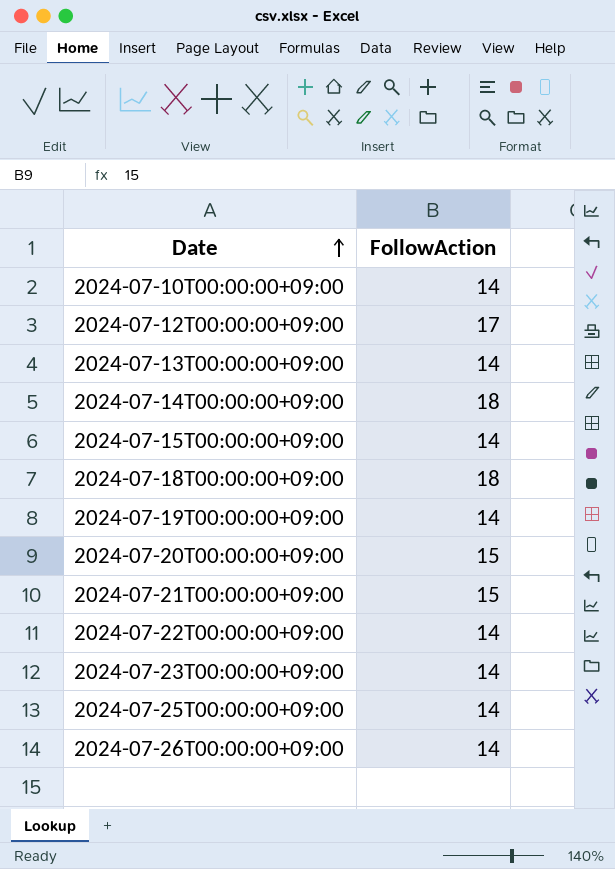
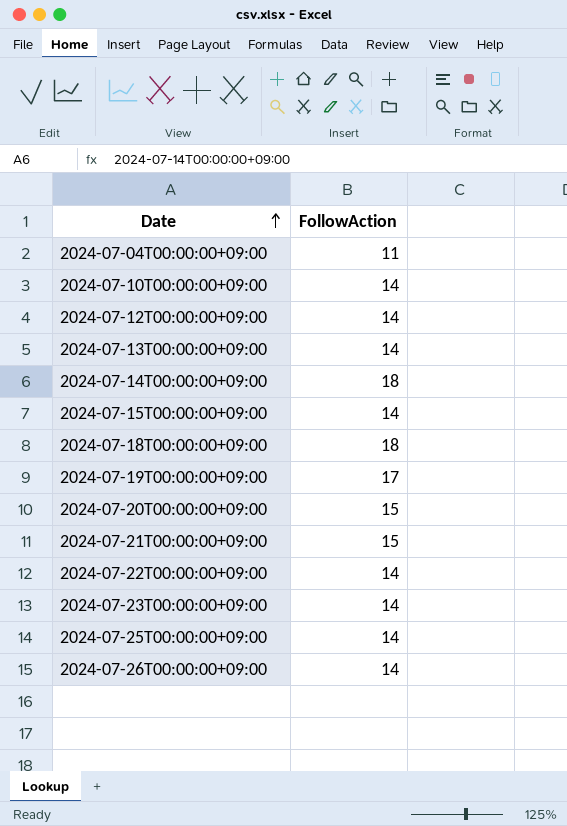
row 2024-07-04T00:00:00+09:00: none -> 11
2024-07-12T00:00:00+09:00 | FollowAction: 17 -> 14
2024-07-19T00:00:00+09:00 | FollowAction: 14 -> 17

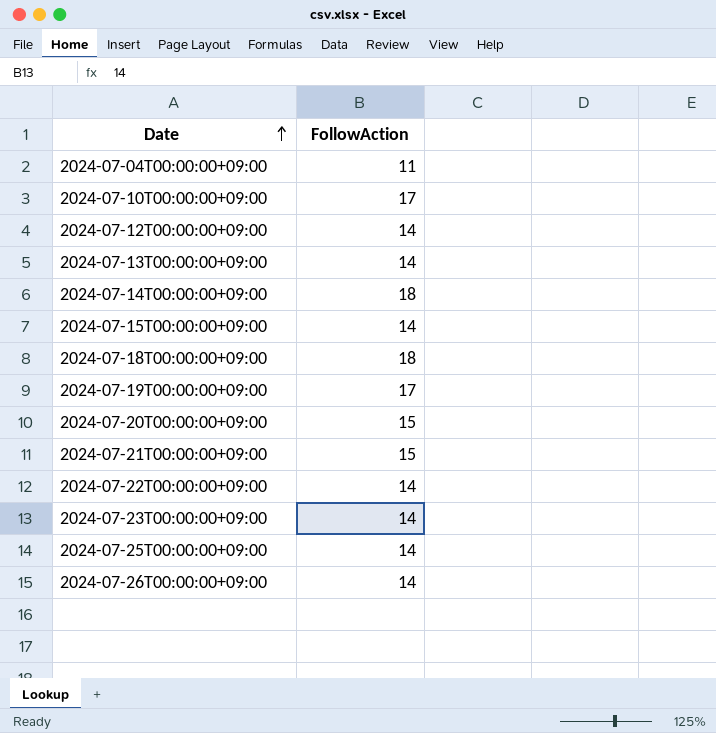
2024-07-10T00:00:00+09:00 | FollowAction: 14 -> 17

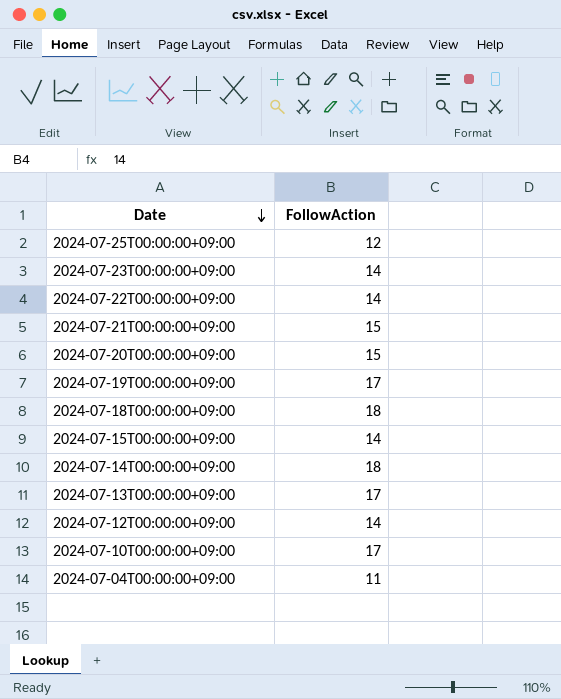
row order: Date ascending -> Date descending
row 2024-07-26T00:00:00+09:00: 14 -> none
2024-07-25T00:00:00+09:00 | FollowAction: 14 -> 12
2024-07-13T00:00:00+09:00 | FollowAction: 14 -> 17

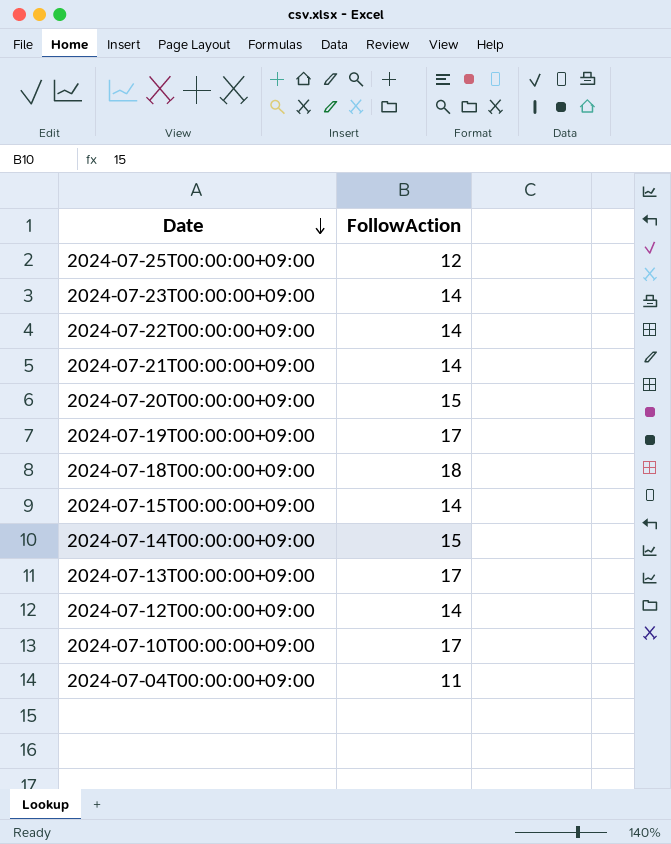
2024-07-21T00:00:00+09:00 | FollowAction: 15 -> 14
2024-07-14T00:00:00+09:00 | FollowAction: 18 -> 15

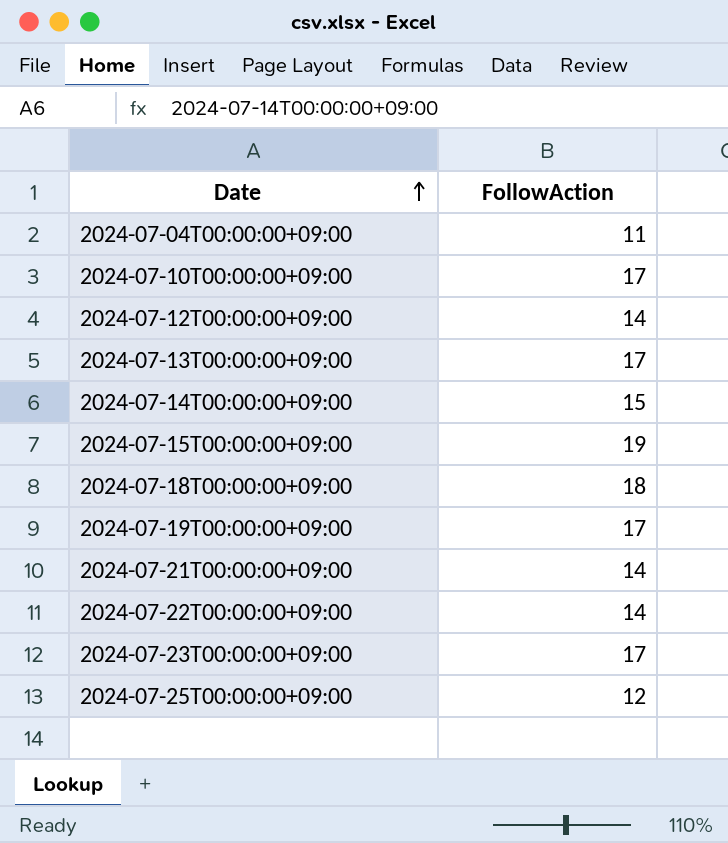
row order: Date descending -> Date ascending
row 2024-07-20T00:00:00+09:00: 15 -> none
2024-07-15T00:00:00+09:00 | FollowAction: 14 -> 19
2024-07-23T00:00:00+09:00 | FollowAction: 14 -> 17

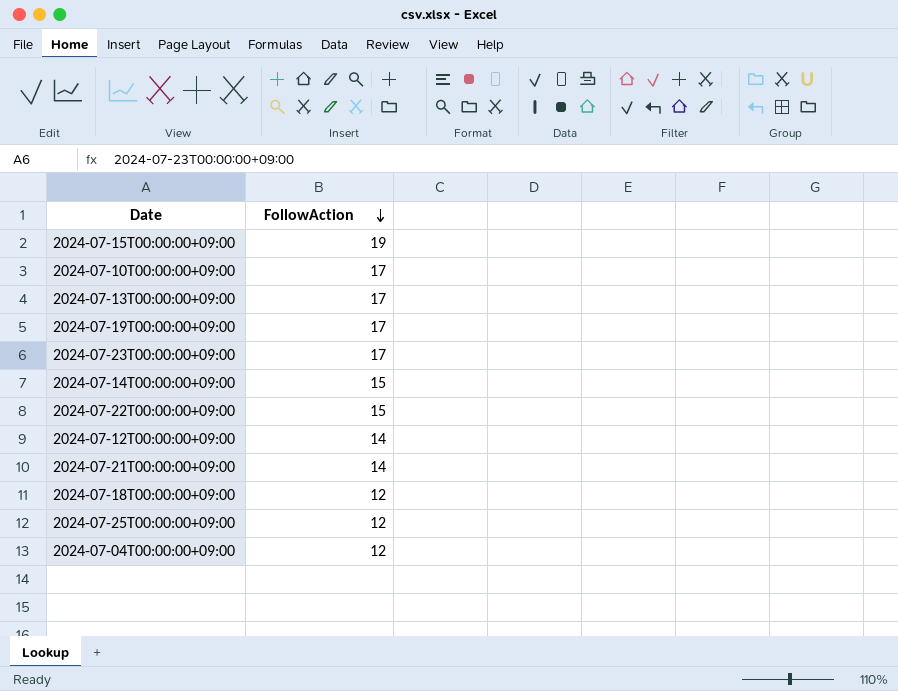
row order: Date ascending -> FollowAction descending
2024-07-22T00:00:00+09:00 | FollowAction: 14 -> 15
2024-07-18T00:00:00+09:00 | FollowAction: 18 -> 12
2024-07-04T00:00:00+09:00 | FollowAction: 11 -> 12

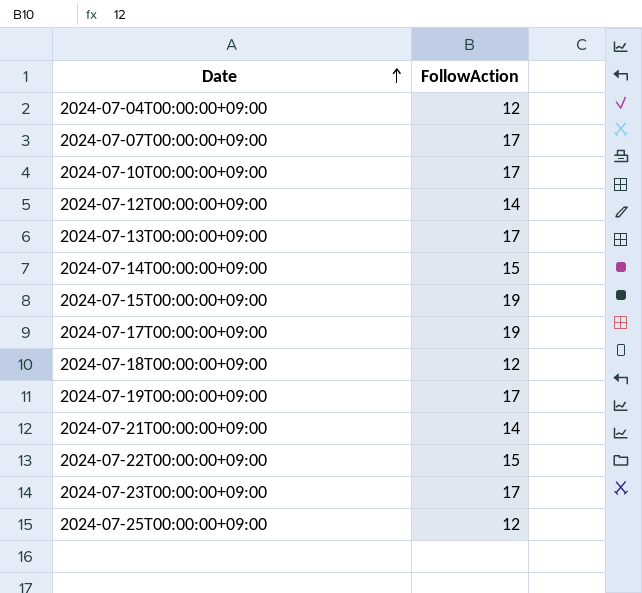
row order: FollowAction descending -> Date ascending
row 2024-07-07T00:00:00+09:00: none -> 17
row 2024-07-17T00:00:00+09:00: none -> 19

